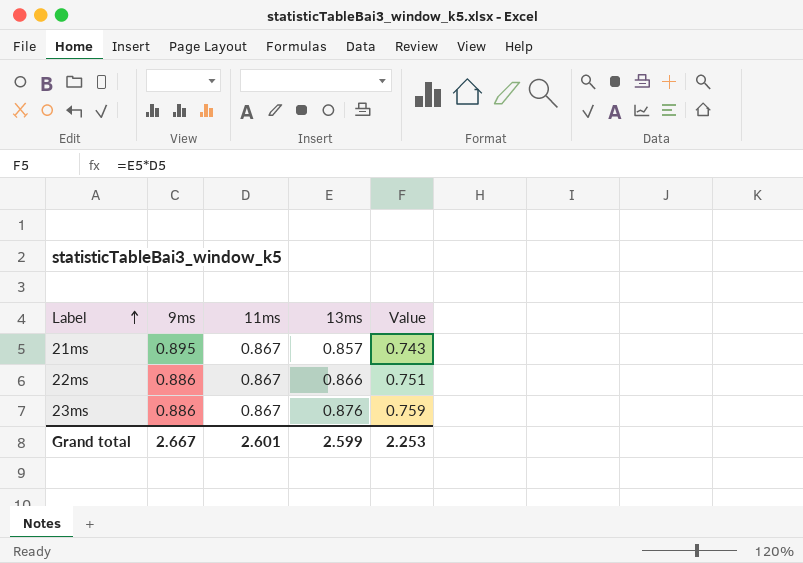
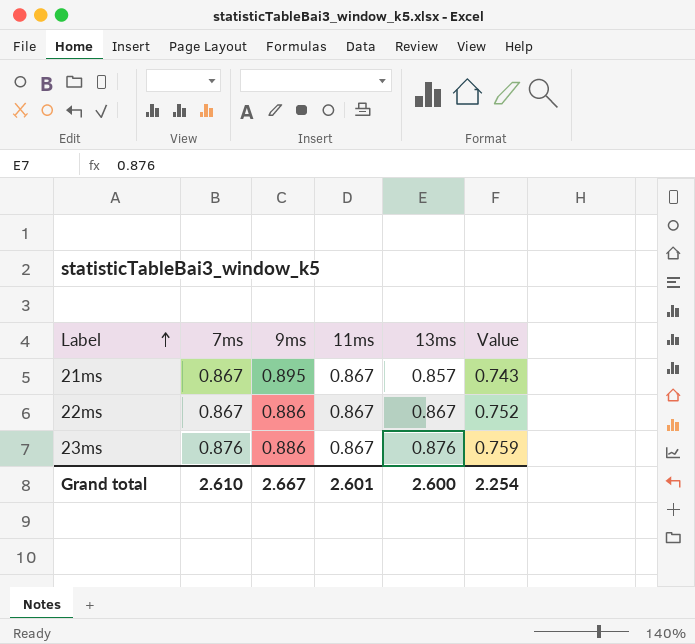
column 7ms | position: none -> 2
22ms | 13ms: 0.866 -> 0.867
22ms | Value: 0.751 -> 0.752
Grand total | 13ms: 2.599 -> 2.600
Grand total | Value: 2.253 -> 2.254

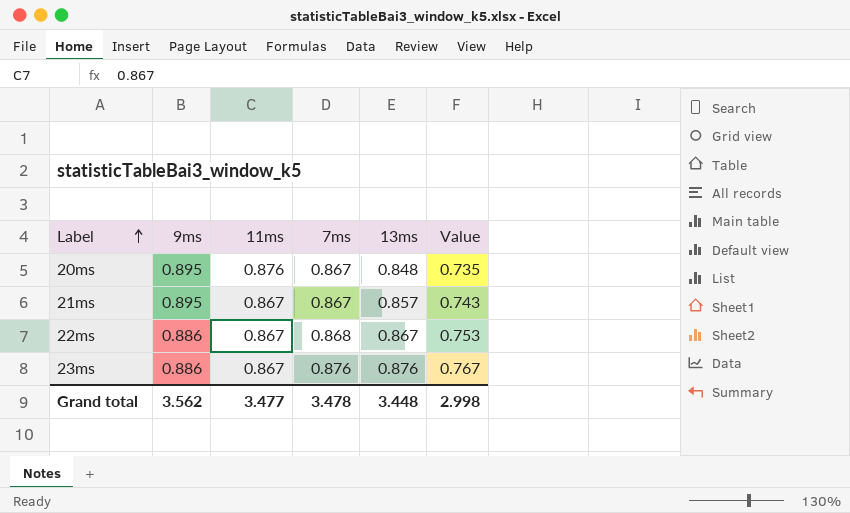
column 7ms | position: 2 -> 4
column Value | formula: [11ms] * [13ms] -> [7ms] * [13ms]
row 20ms: none -> 0.895 | 0.876 | 0.867 | 0.848 | 0.735
22ms | 7ms: 0.867 -> 0.868
Grand total | 9ms: 2.667 -> 3.562
Grand total | 11ms: 2.601 -> 3.477
Grand total | 7ms: 2.610 -> 3.478
Grand total | 13ms: 2.600 -> 3.448
Grand total | Value: 2.254 -> 2.998

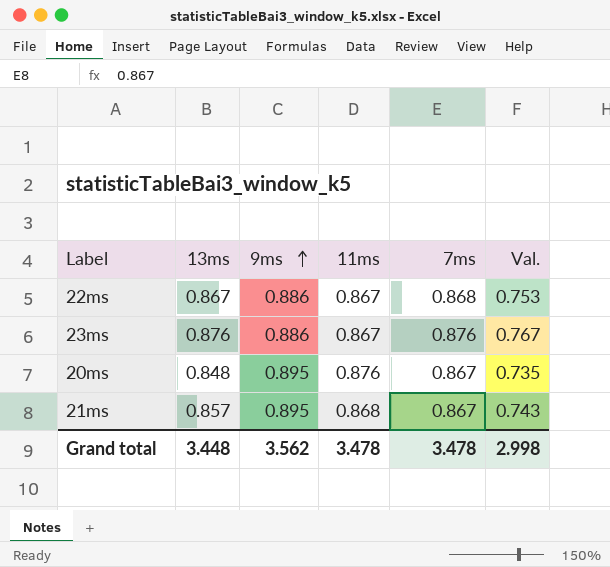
row order: Label ascending -> 9ms ascending
column 13ms | position: 5 -> 2
column name: Value -> Val.
21ms | 11ms: 0.867 -> 0.868
Grand total | 11ms: 3.477 -> 3.478

